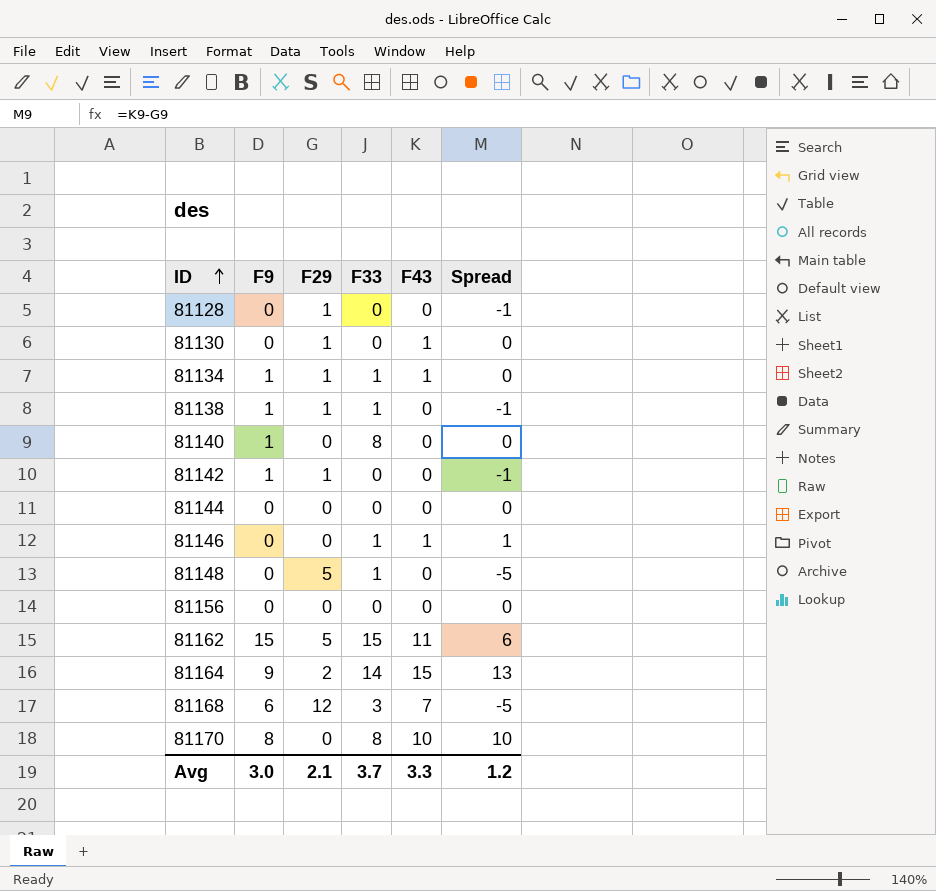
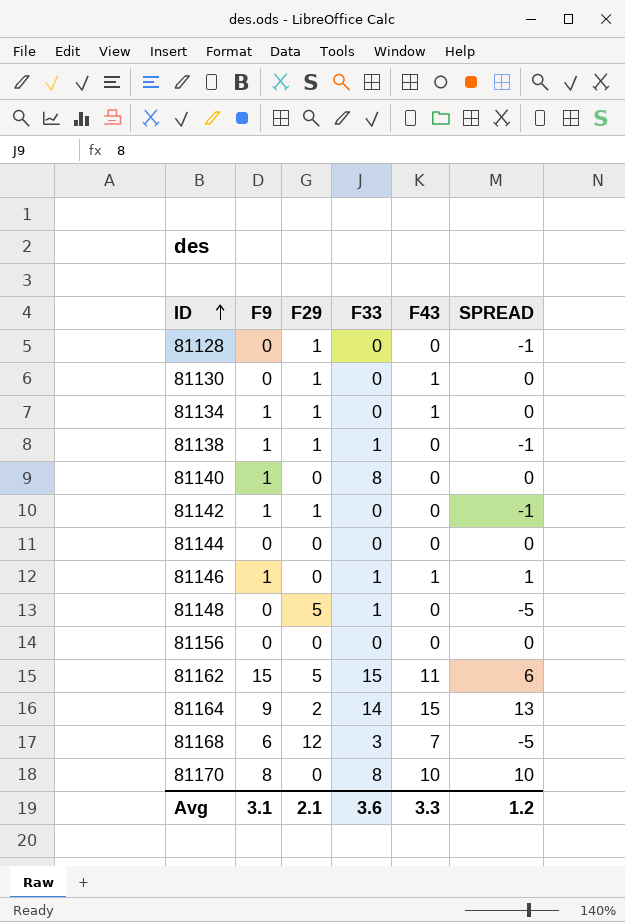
column name: Spread -> SPREAD
81134 | F33: 1 -> 0
81146 | F9: 0 -> 1
Avg | F9: 3.0 -> 3.1
Avg | F33: 3.7 -> 3.6

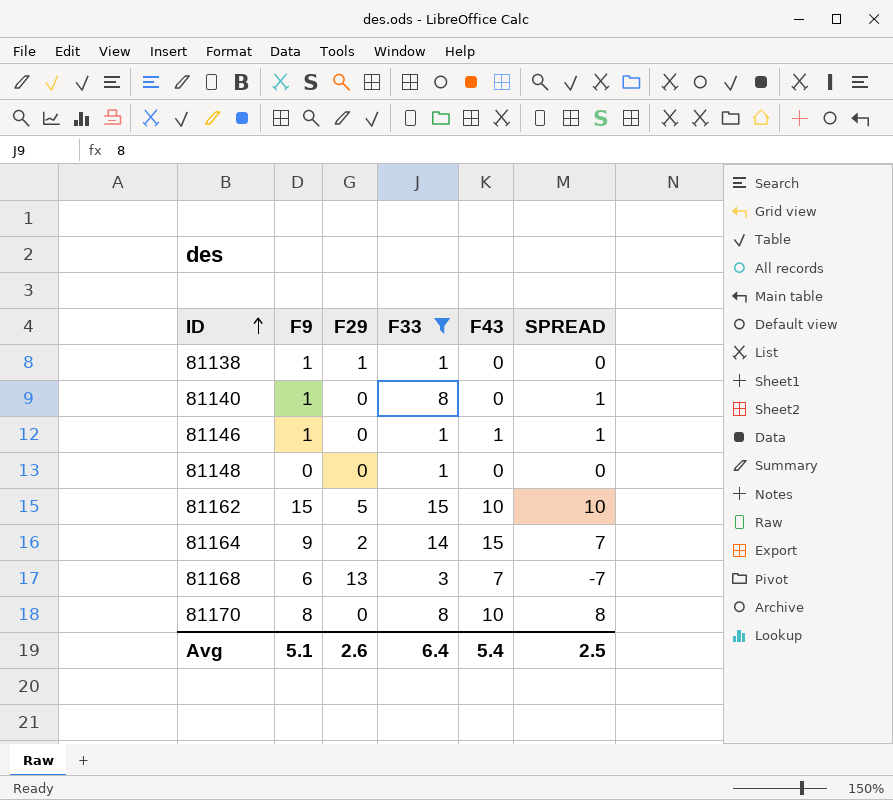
filter: none -> F33 != 0
column SPREAD | formula: [F43] - [F29] -> [F9] - [F29]
81148 | F29: 5 -> 0
81162 | F43: 11 -> 10
81168 | F29: 12 -> 13
Avg | F9: 3.1 -> 5.1
Avg | F29: 2.1 -> 2.6
Avg | F33: 3.6 -> 6.4
Avg | F43: 3.3 -> 5.4
Avg | SPREAD: 1.2 -> 2.5

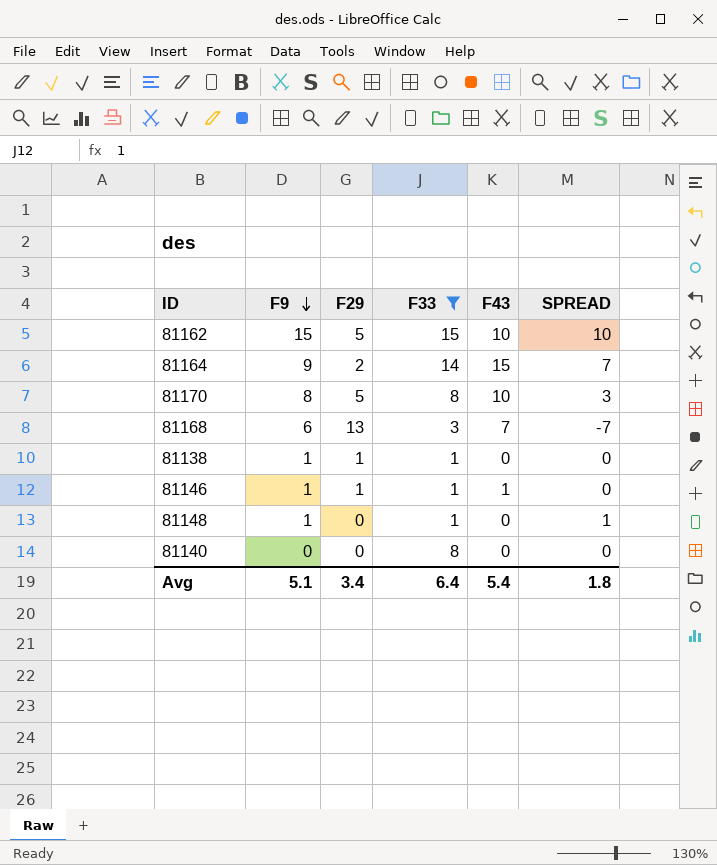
row order: ID ascending -> F9 descending
81170 | F29: 0 -> 5
81170 | SPREAD: 8 -> 3
81146 | F29: 0 -> 1
81146 | SPREAD: 1 -> 0
81148 | F9: 0 -> 1
81148 | SPREAD: 0 -> 1
81140 | F9: 1 -> 0
81140 | SPREAD: 1 -> 0
Avg | F29: 2.6 -> 3.4
Avg | SPREAD: 2.5 -> 1.8

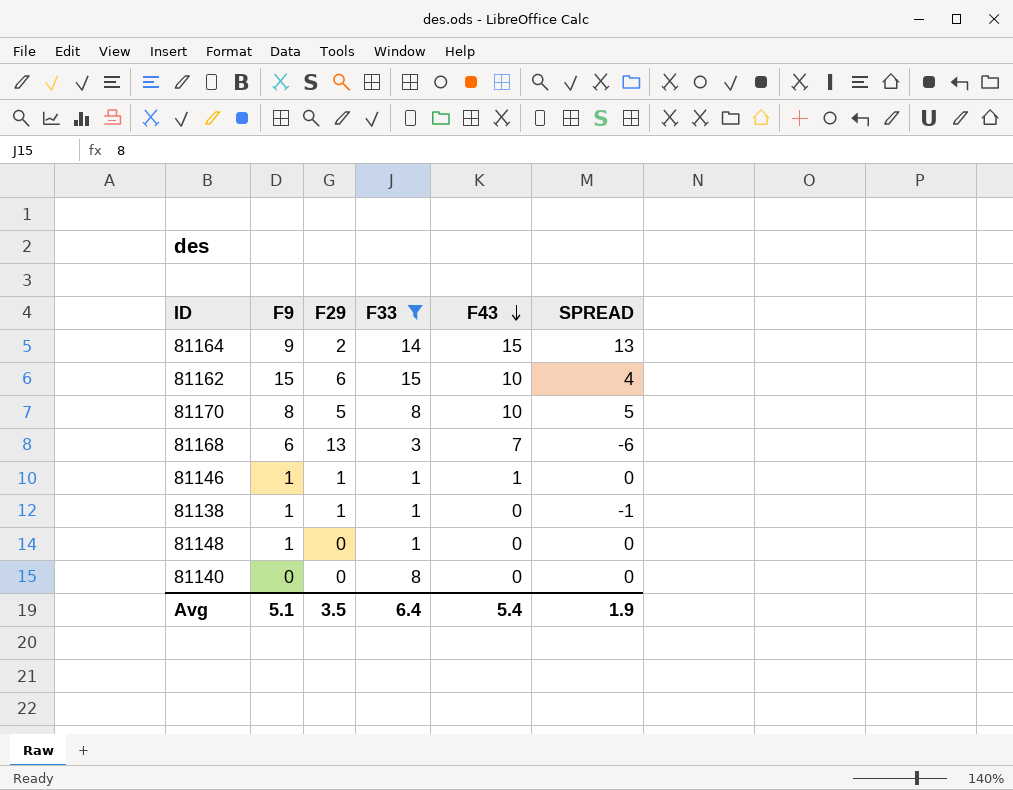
row order: F9 descending -> F43 descending
column SPREAD | formula: [F9] - [F29] -> [F43] - [F29]
81162 | F29: 5 -> 6
Avg | F29: 3.4 -> 3.5
Avg | SPREAD: 1.8 -> 1.9

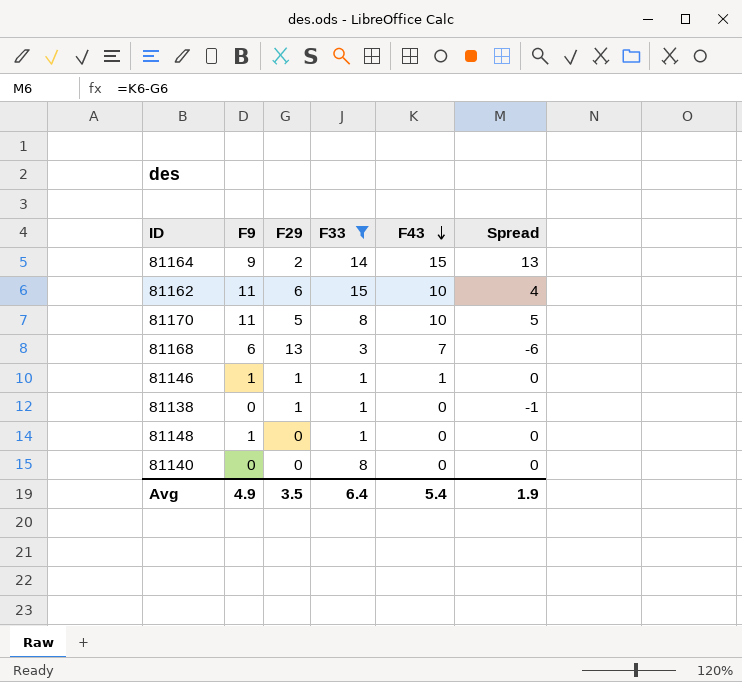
column name: SPREAD -> Spread
81162 | F9: 15 -> 11
81170 | F9: 8 -> 11
81138 | F9: 1 -> 0
Avg | F9: 5.1 -> 4.9

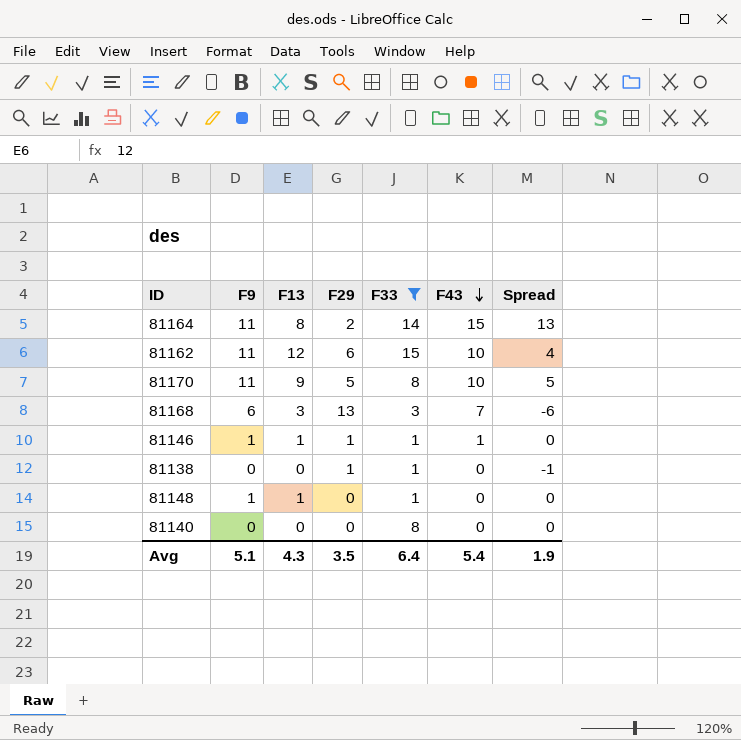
column F13 | position: none -> 3
81164 | F9: 9 -> 11
Avg | F9: 4.9 -> 5.1

